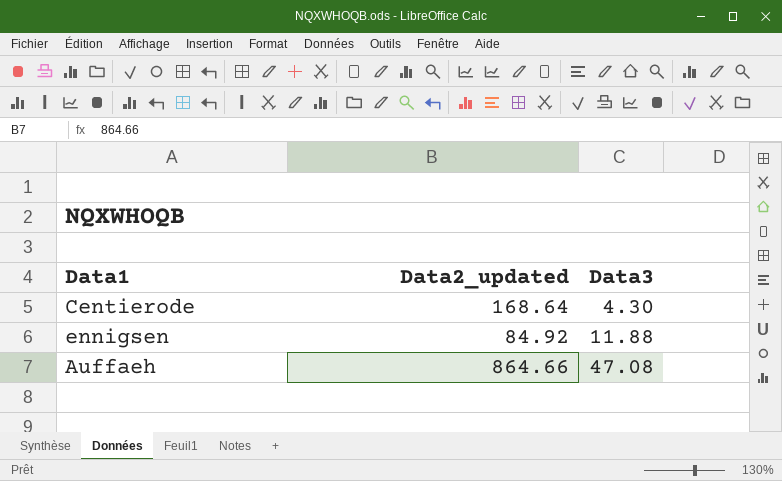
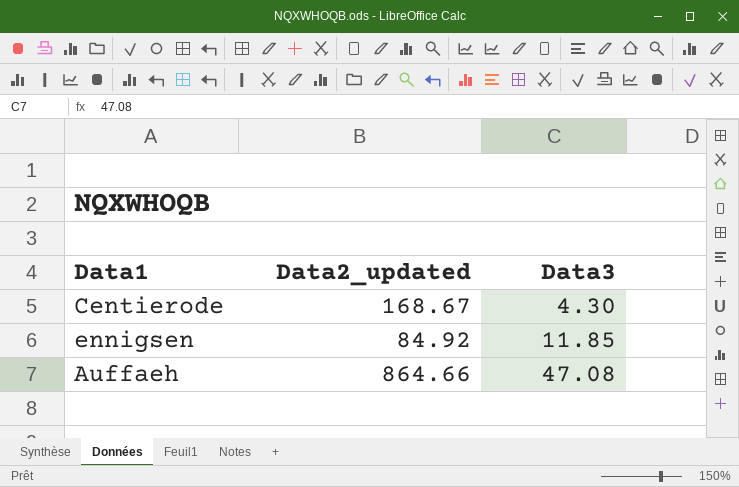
Centierode | Data2_updated: 168.64 -> 168.67
ennigsen | Data3: 11.88 -> 11.85

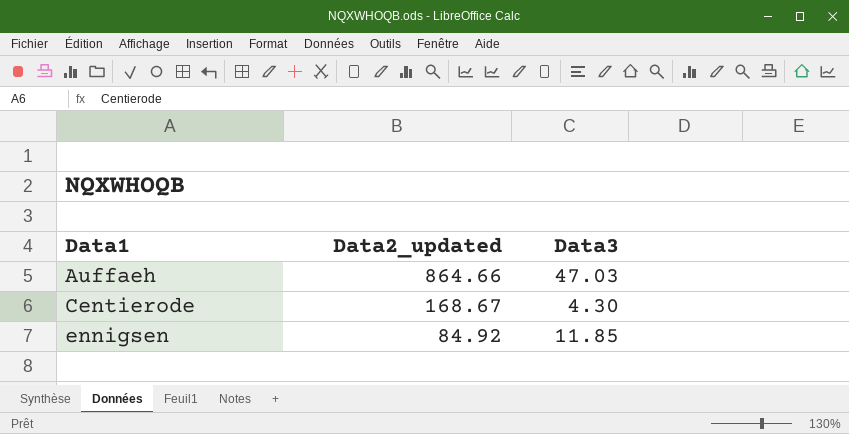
row order: Data3 ascending -> Data1 ascending
Auffaeh | Data3: 47.08 -> 47.03

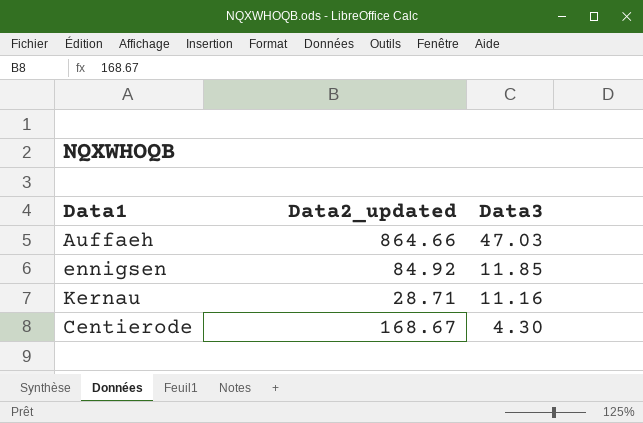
row order: Data1 ascending -> Data3 descending
row Kernau: none -> 28.71 | 11.16

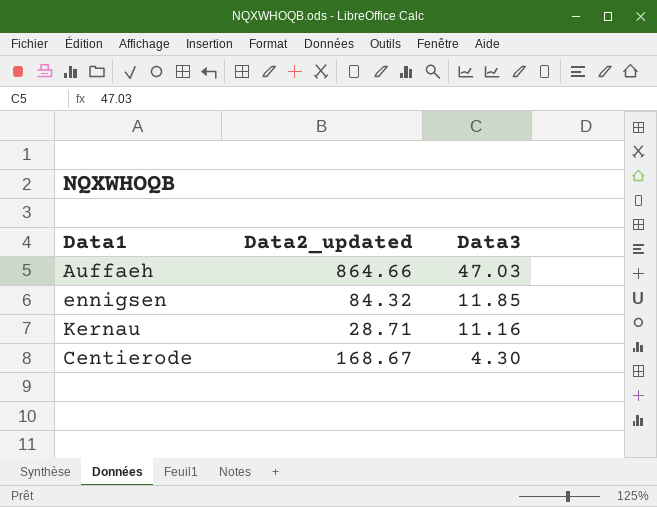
ennigsen | Data2_updated: 84.92 -> 84.32

